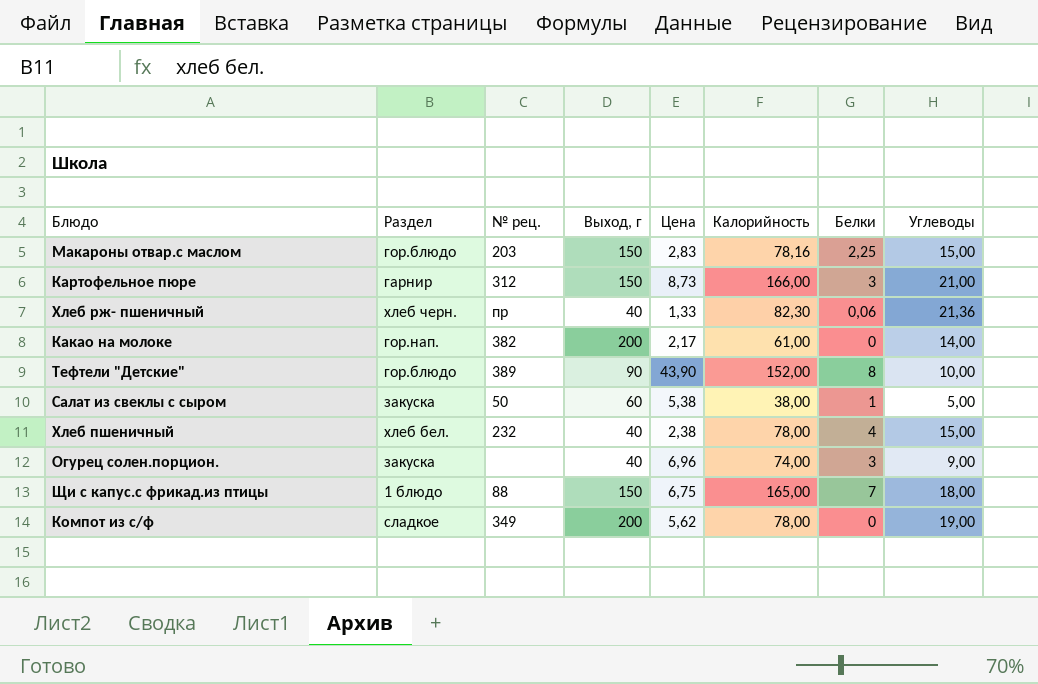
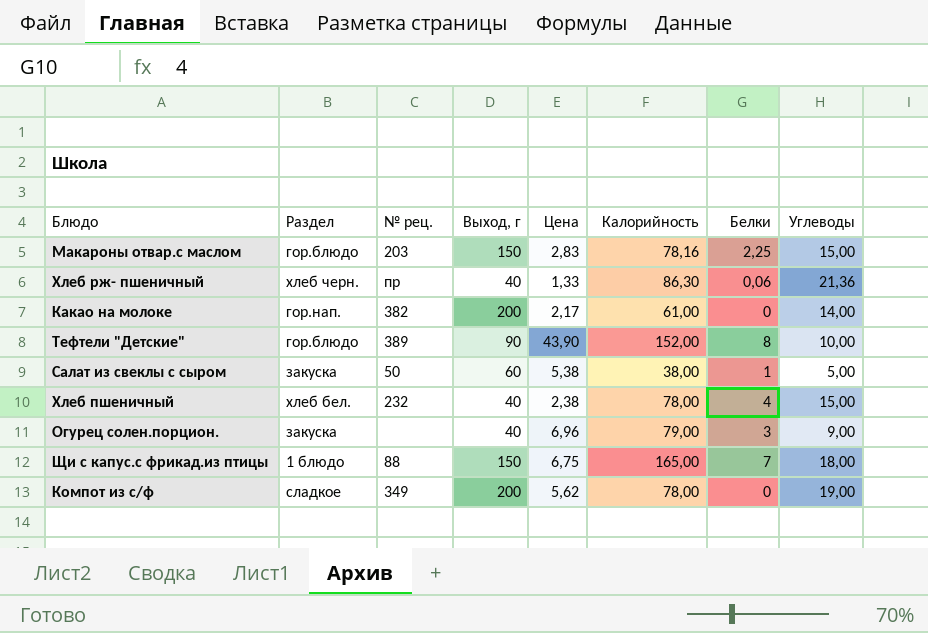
row Картофельное пюре: гарнир | 312 | 150 | 8,73 | 166,00 | 3 | 21,00 -> none
Хлеб рж- пшеничный | Калорийность: 82,30 -> 86,30
Огурец солен.порцион. | Калорийность: 74,00 -> 79,00

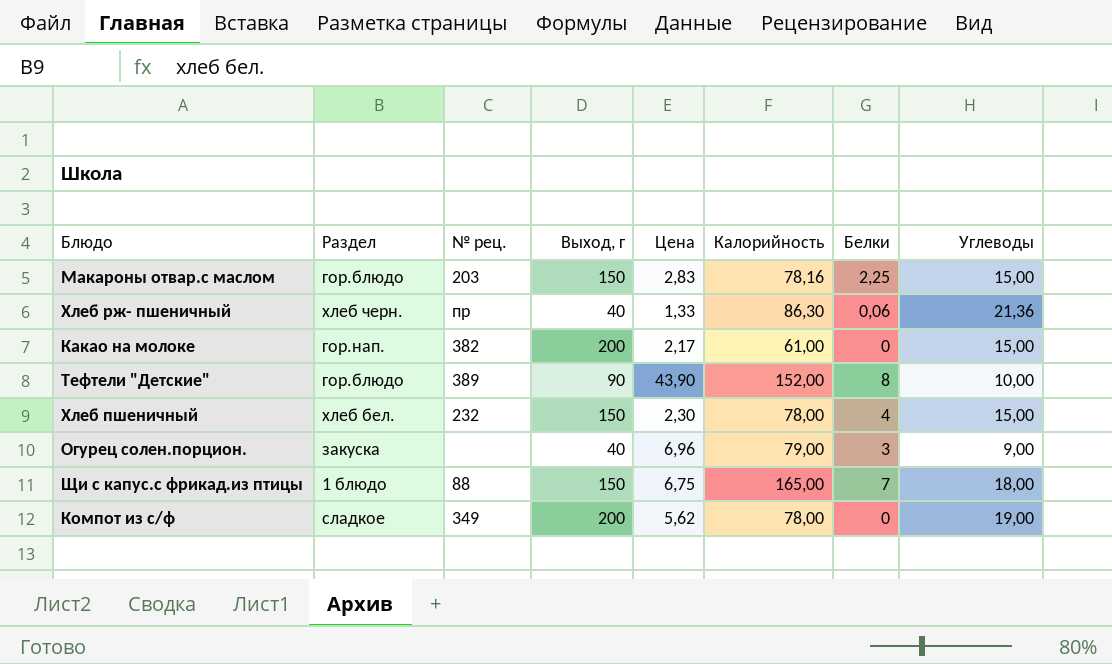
row Салат из свеклы с сыром: закуска | 50 | 60 | 5,38 | 38,00 | 1 | 5,00 -> none
Какао на молоке | Углеводы: 14,00 -> 15,00
Хлеб пшеничный | Выход, г: 40 -> 150
Хлеб пшеничный | Цена: 2,38 -> 2,30

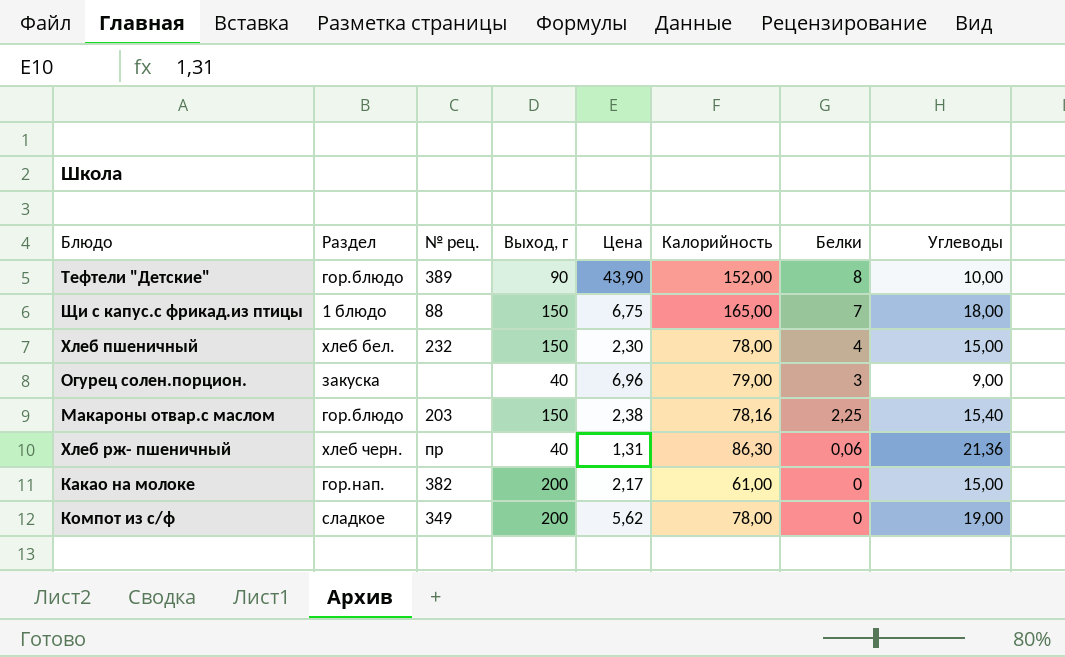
row order: none -> Белки descending
Макароны отвар.с маслом | Цена: 2,83 -> 2,38
Макароны отвар.с маслом | Углеводы: 15,00 -> 15,40
Хлеб рж- пшеничный | Цена: 1,33 -> 1,31

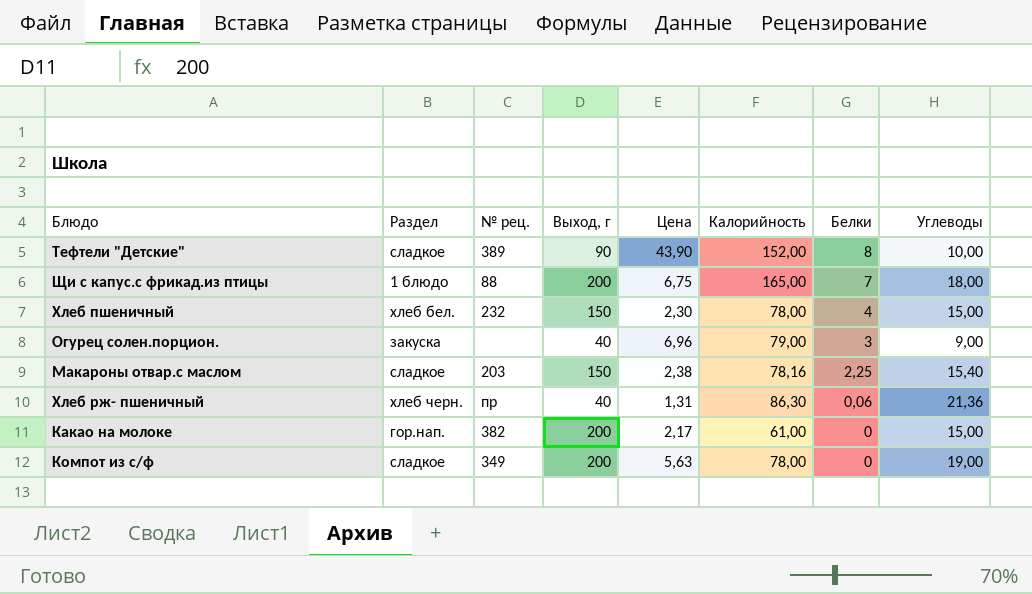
Тефтели "Детские" | Раздел: гор.блюдо -> сладкое
Щи с капус.с фрикад.из птицы | Выход, г: 150 -> 200
Макароны отвар.с маслом | Раздел: гор.блюдо -> сладкое
Компот из с/ф | Цена: 5,62 -> 5,63

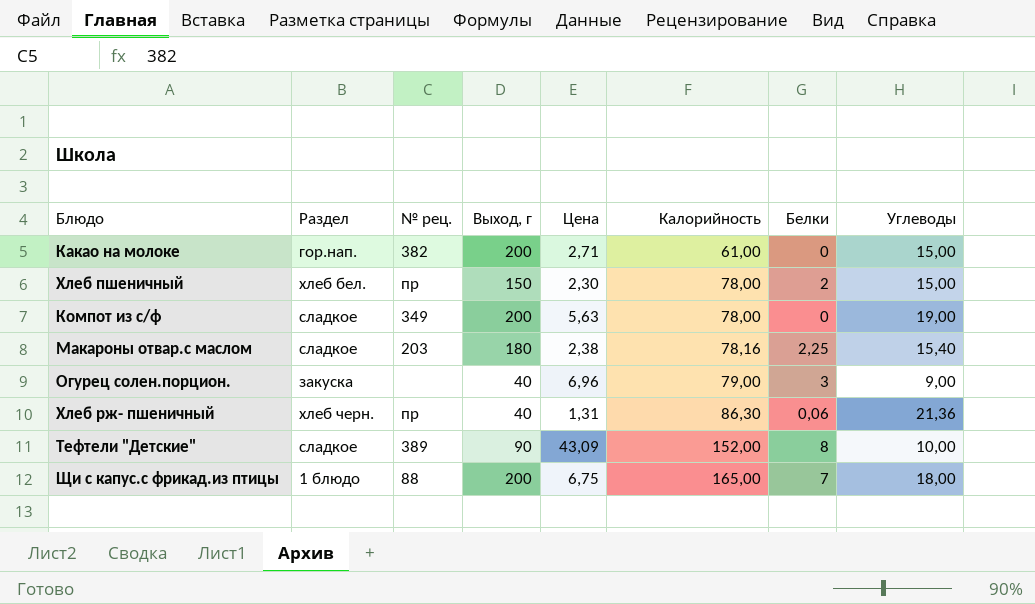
row order: Белки descending -> Калорийность ascending
Какао на молоке | Цена: 2,17 -> 2,71
Хлеб пшеничный | № рец.: 232 -> пр
Хлеб пшеничный | Белки: 4 -> 2
Макароны отвар.с маслом | Выход, г: 150 -> 180
Тефтели "Детские" | Цена: 43,90 -> 43,09

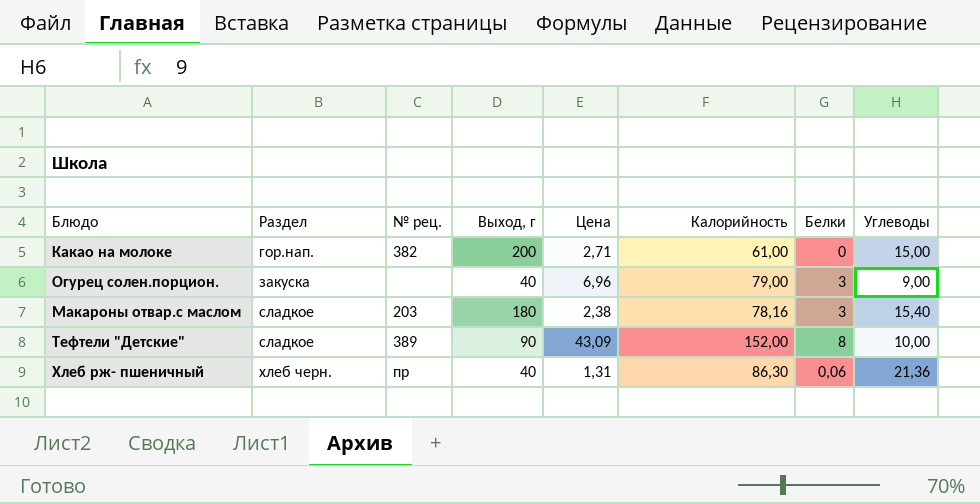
row order: Калорийность ascending -> Раздел ascending
row Хлеб пшеничный: хлеб бел. | пр | 150 | 2,30 | 78,00 | 2 | 15,00 -> none
row Компот из с/ф: сладкое | 349 | 200 | 5,63 | 78,00 | 0 | 19,00 -> none
row Щи с капус.с фрикад.из птицы: 1 блюдо | 88 | 200 | 6,75 | 165,00 | 7 | 18,00 -> none
Макароны отвар.с маслом | Белки: 2,25 -> 3

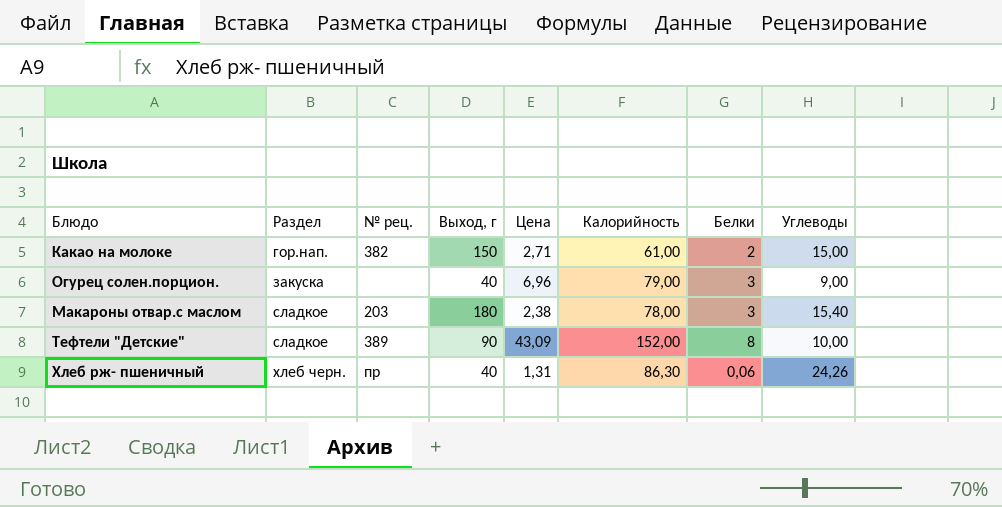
Какао на молоке | Выход, г: 200 -> 150
Какао на молоке | Белки: 0 -> 2
Макароны отвар.с маслом | Калорийность: 78,16 -> 78,00
Хлеб рж- пшеничный | Углеводы: 21,36 -> 24,26

